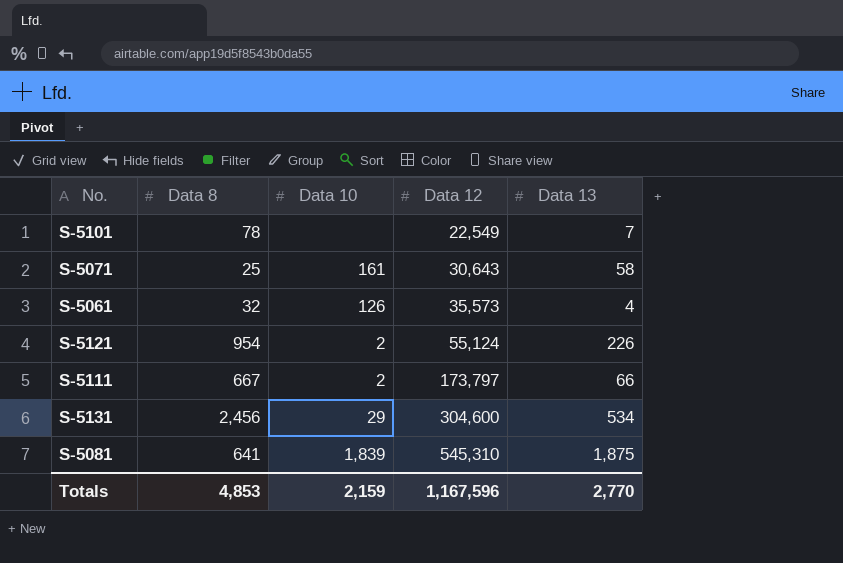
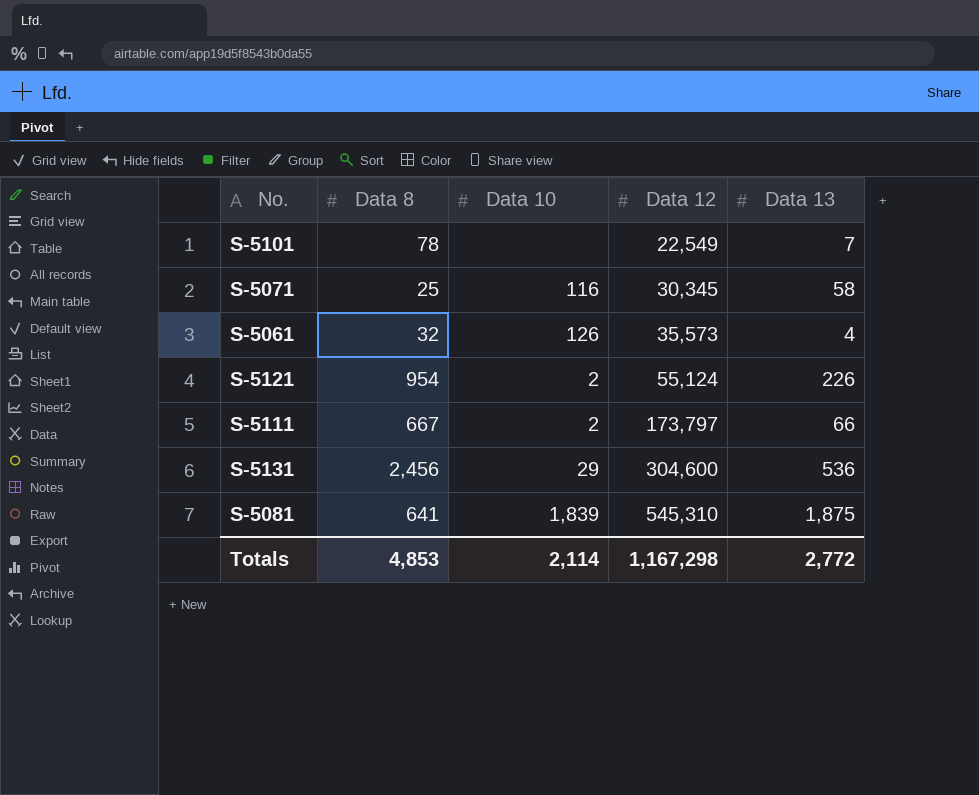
S-5071 | Data 10: 161 -> 116
S-5071 | Data 12: 30,643 -> 30,345
S-5131 | Data 13: 534 -> 536
Totals | Data 10: 2,159 -> 2,114
Totals | Data 12: 1,167,596 -> 1,167,298
Totals | Data 13: 2,770 -> 2,772

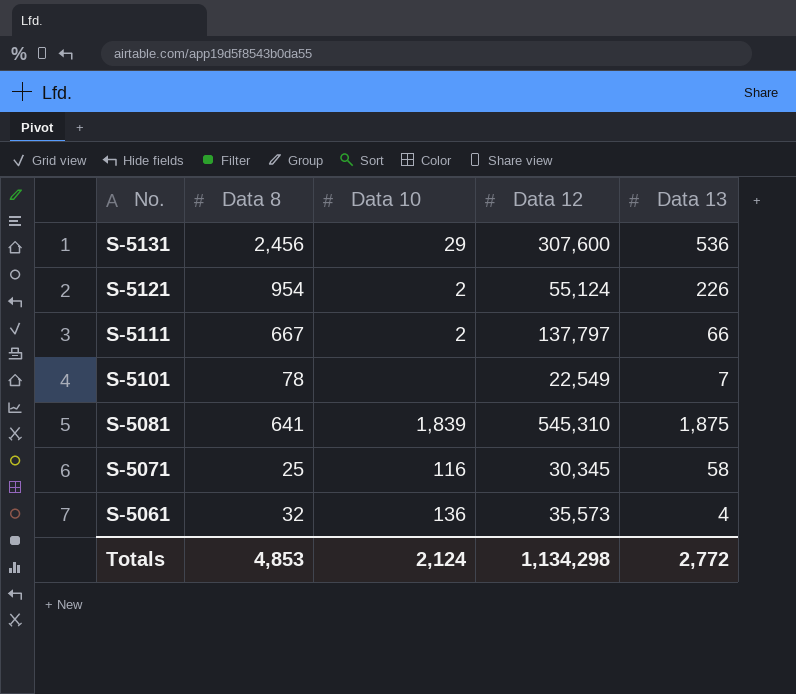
row order: Data 12 ascending -> No. descending
S-5131 | Data 12: 304,600 -> 307,600
S-5111 | Data 12: 173,797 -> 137,797
S-5061 | Data 10: 126 -> 136
Totals | Data 10: 2,114 -> 2,124
Totals | Data 12: 1,167,298 -> 1,134,298

